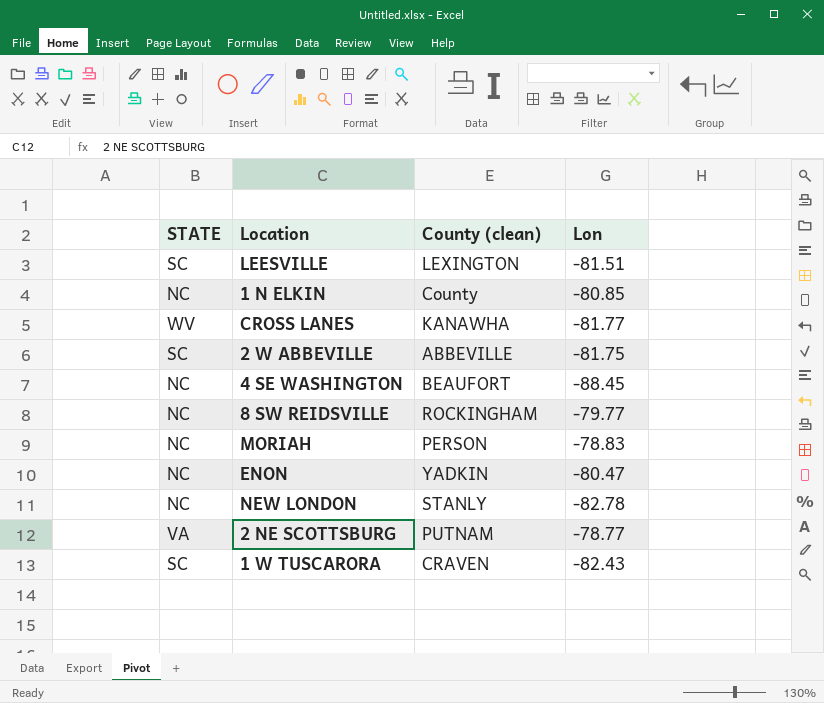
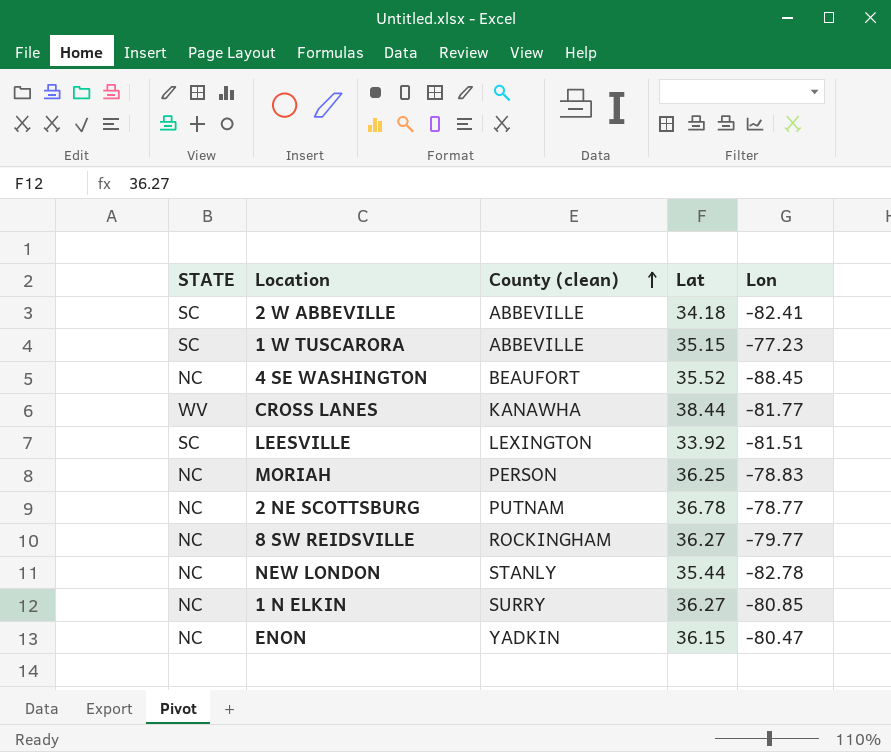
row order: none -> County (clean) ascending
column Lat | position: none -> 4
2 W ABBEVILLE | Lon: -81.75 -> -82.41
1 W TUSCARORA | County (clean): CRAVEN -> ABBEVILLE
1 W TUSCARORA | Lon: -82.43 -> -77.23
2 NE SCOTTSBURG | STATE: VA -> NC
1 N ELKIN | County (clean): County -> SURRY

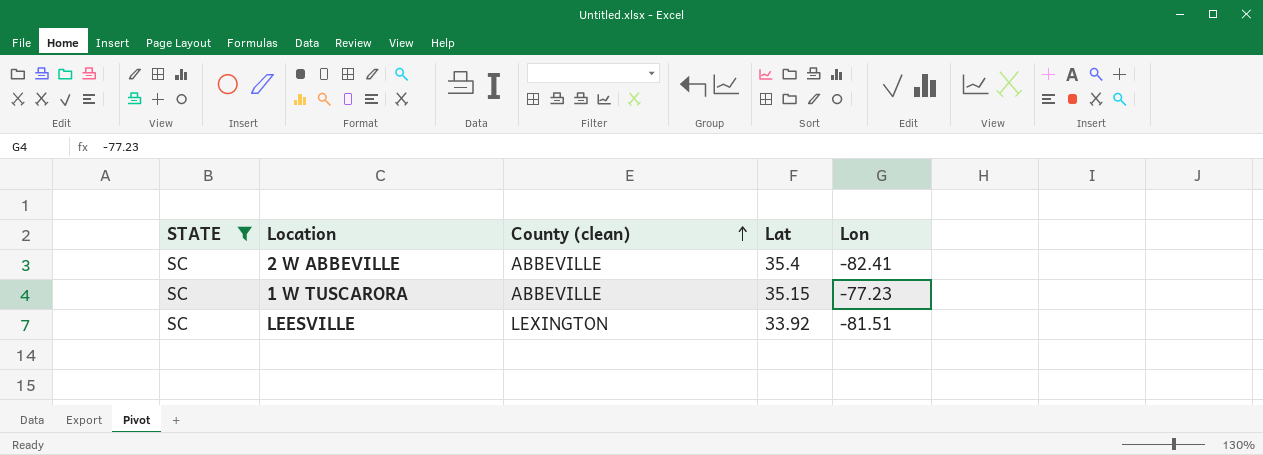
filter: none -> STATE = SC
2 W ABBEVILLE | Lat: 34.18 -> 35.4

